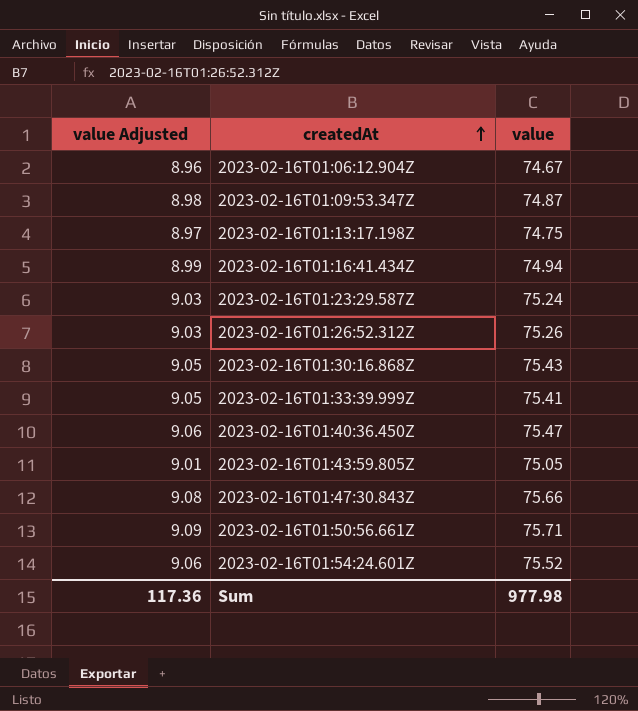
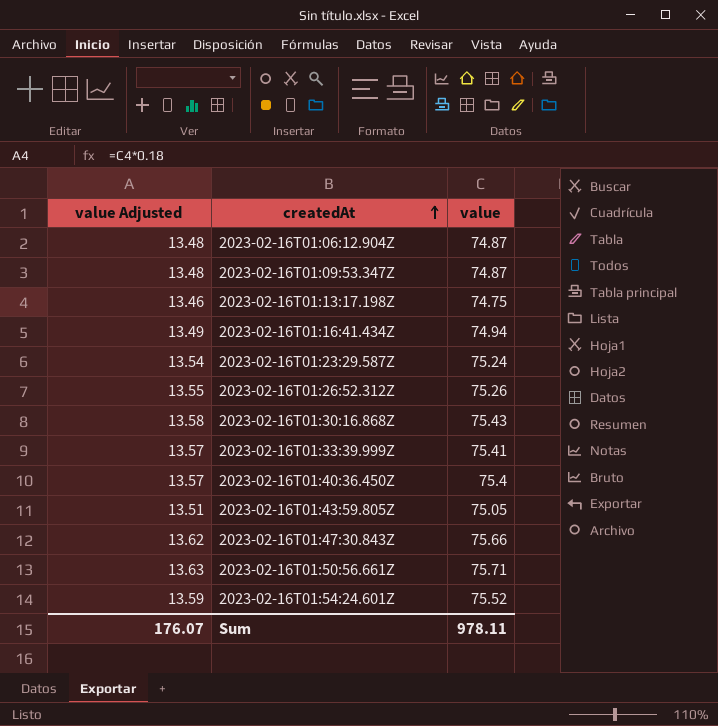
column value Adjusted | formula: [value] * 0.12 -> [value] * 0.18
2023-02-16T01:06:12.904Z | value: 74.67 -> 74.87
2023-02-16T01:40:36.450Z | value: 75.47 -> 75.4
Sum | value Adjusted: 117.36 -> 176.07
Sum | value: 977.98 -> 978.11

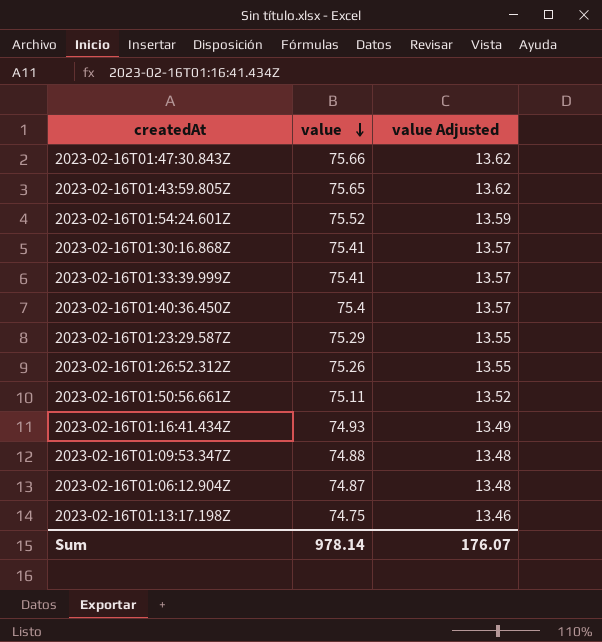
row order: createdAt ascending -> value descending
column value Adjusted | position: 1 -> 3
2023-02-16T01:43:59.805Z | value: 75.05 -> 75.65
2023-02-16T01:43:59.805Z | value Adjusted: 13.51 -> 13.62
2023-02-16T01:30:16.868Z | value: 75.43 -> 75.41
2023-02-16T01:30:16.868Z | value Adjusted: 13.58 -> 13.57
2023-02-16T01:23:29.587Z | value: 75.24 -> 75.29
2023-02-16T01:23:29.587Z | value Adjusted: 13.54 -> 13.55
2023-02-16T01:50:56.661Z | value: 75.71 -> 75.11
2023-02-16T01:50:56.661Z | value Adjusted: 13.63 -> 13.52
2023-02-16T01:16:41.434Z | value: 74.94 -> 74.93
2023-02-16T01:09:53.347Z | value: 74.87 -> 74.88
Sum | value: 978.11 -> 978.14

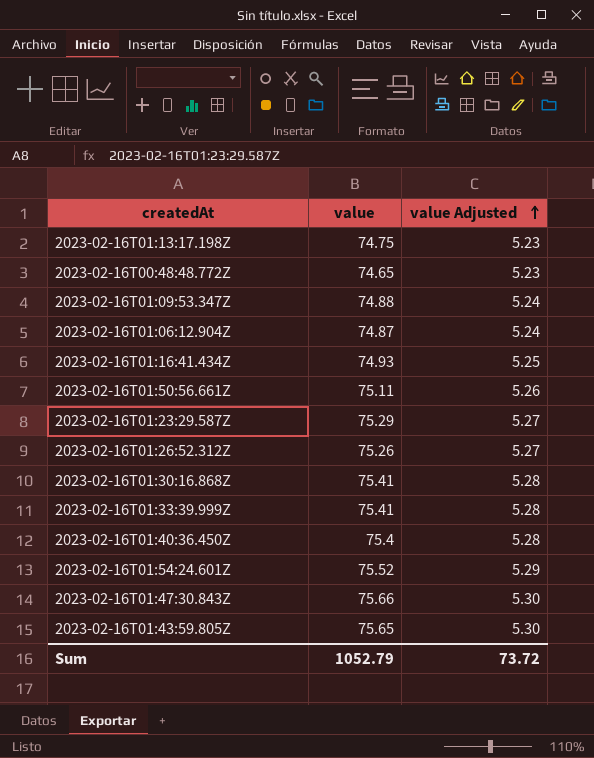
row order: value descending -> value Adjusted ascending
column value Adjusted | formula: [value] * 0.18 -> [value] * 0.07
row 2023-02-16T00:48:48.772Z: none -> 74.65 | 5.23
Sum | value: 978.14 -> 1052.79
Sum | value Adjusted: 176.07 -> 73.72

